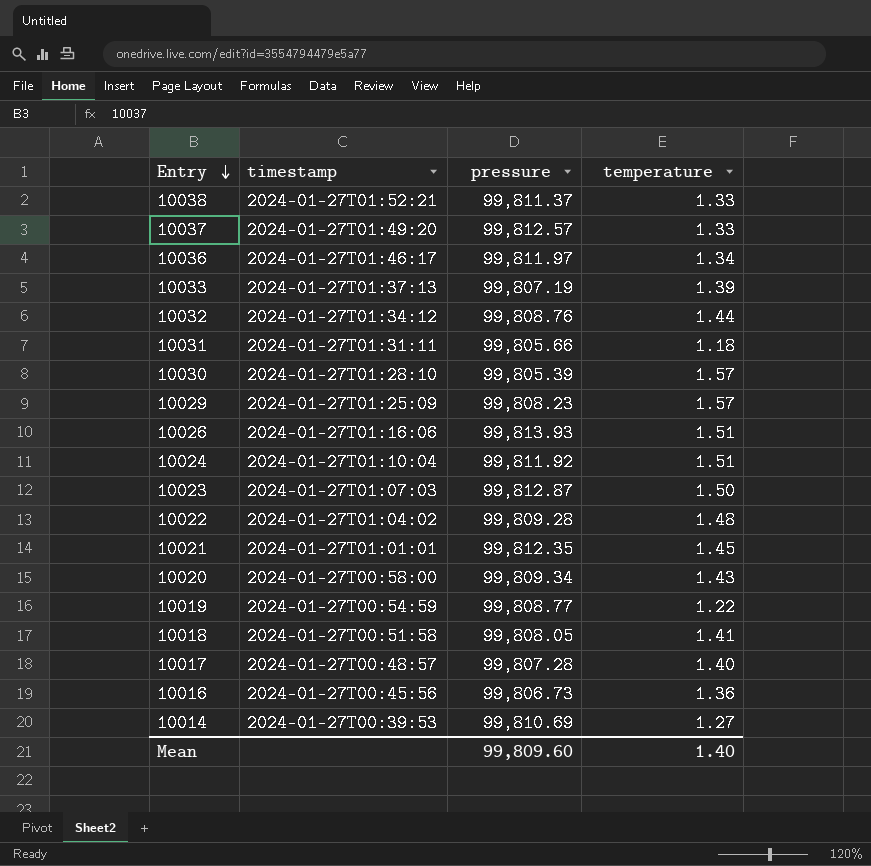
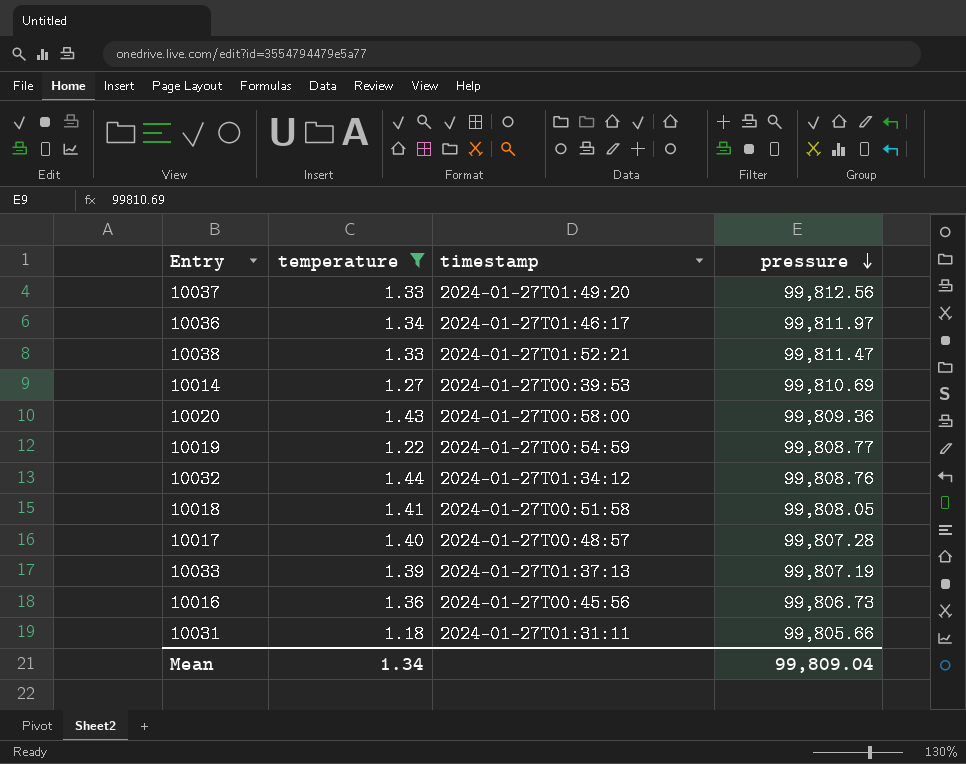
filter: none -> temperature <= 1.44
row order: Entry descending -> pressure descending
column temperature | position: 4 -> 2
10037 | pressure: 99,812.57 -> 99,812.56
10038 | pressure: 99,811.37 -> 99,811.47
10020 | pressure: 99,809.34 -> 99,809.36
Mean | temperature: 1.40 -> 1.34
Mean | pressure: 99,809.60 -> 99,809.04

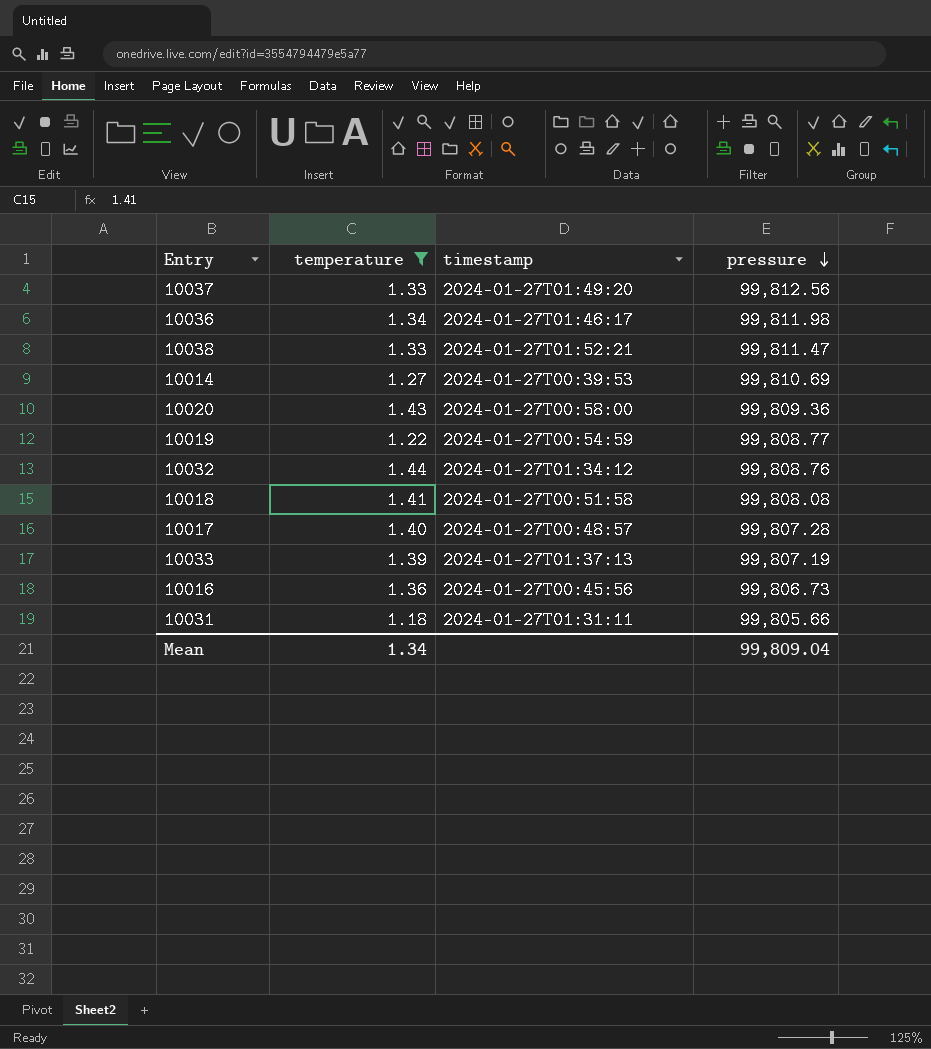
10036 | pressure: 99,811.97 -> 99,811.98
10018 | pressure: 99,808.05 -> 99,808.08

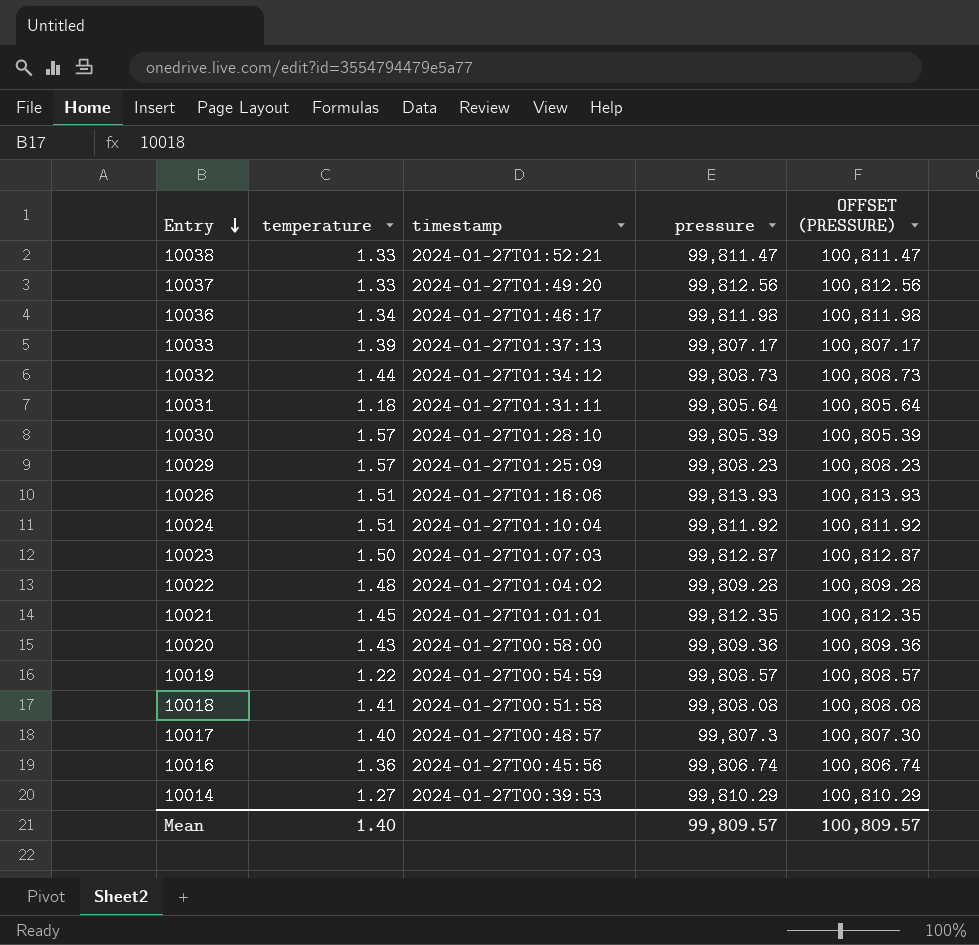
filter: temperature <= 1.44 -> none
row order: pressure descending -> Entry descending
column OFFSET (PRESSURE) | formula: none -> [pressure] + 1000
10033 | pressure: 99,807.19 -> 99,807.17
10032 | pressure: 99,808.76 -> 99,808.73
10031 | pressure: 99,805.66 -> 99,805.64
10019 | pressure: 99,808.77 -> 99,808.57
10017 | pressure: 99,807.28 -> 99,807.3
10016 | pressure: 99,806.73 -> 99,806.74
10014 | pressure: 99,810.69 -> 99,810.29
Mean | temperature: 1.34 -> 1.40
Mean | pressure: 99,809.04 -> 99,809.57

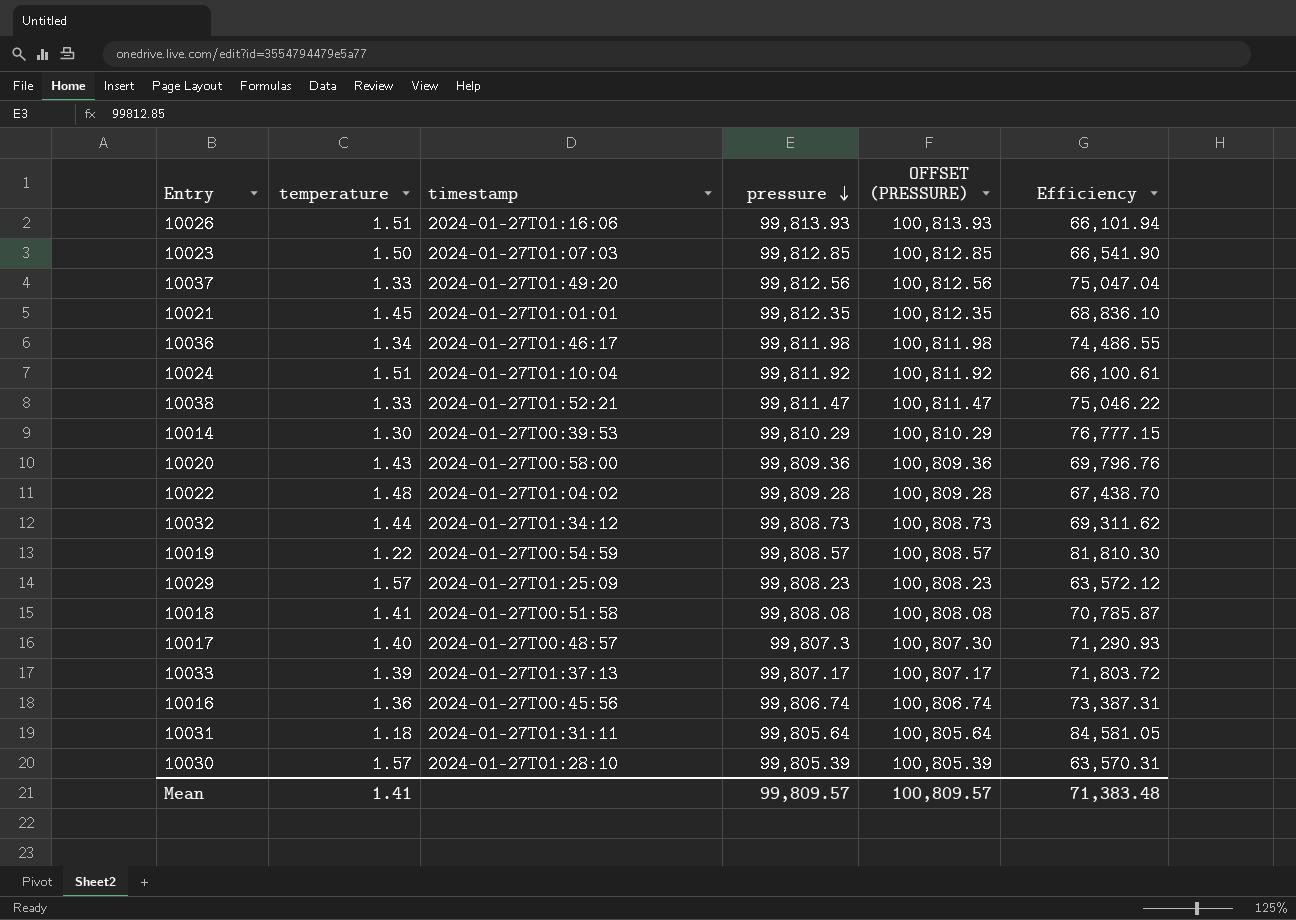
row order: Entry descending -> pressure descending
column Efficiency | formula: none -> [pressure] / [temperature]
10023 | pressure: 99,812.87 -> 99,812.85
10023 | OFFSET (PRESSURE): 100,812.87 -> 100,812.85
10014 | temperature: 1.27 -> 1.30
Mean | temperature: 1.40 -> 1.41

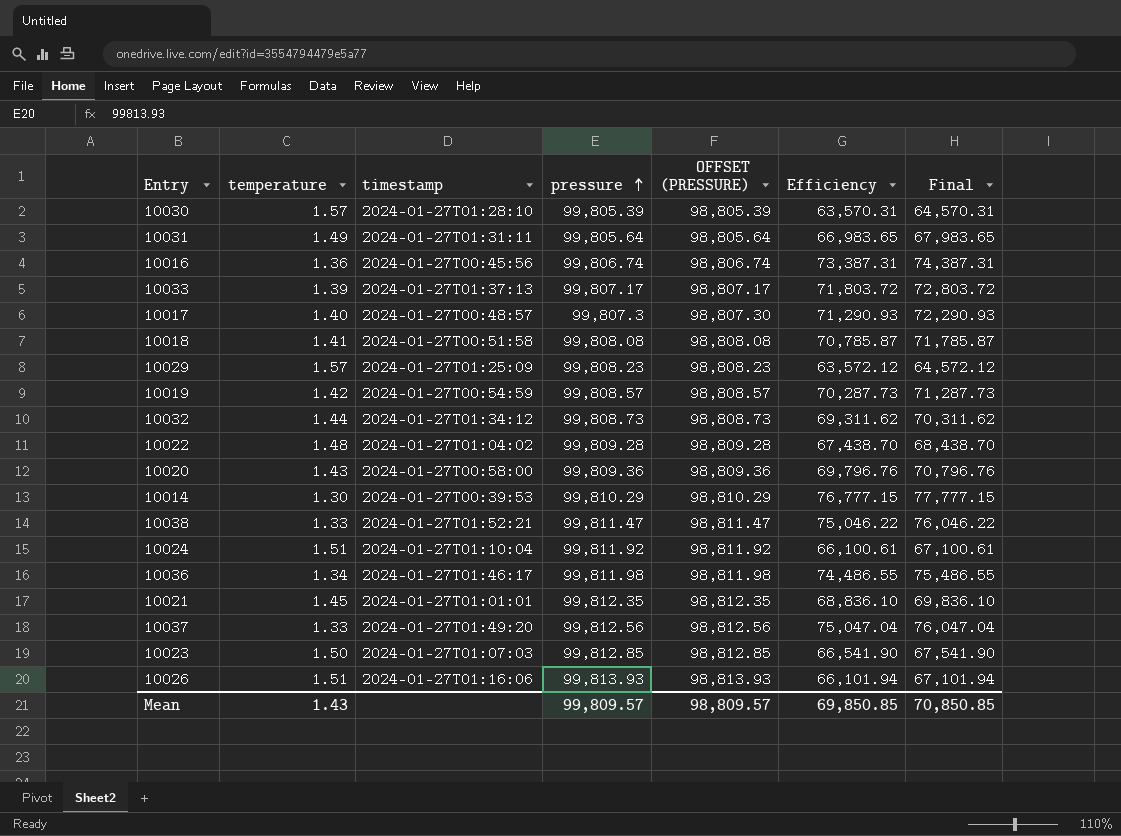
row order: pressure descending -> pressure ascending
column OFFSET (PRESSURE) | formula: [pressure] + 1000 -> [pressure] - 1000
column Final | formula: none -> [Efficiency] + 1000
10031 | temperature: 1.18 -> 1.49
10031 | Efficiency: 84,581.05 -> 66,983.65
10019 | temperature: 1.22 -> 1.42
10019 | Efficiency: 81,810.30 -> 70,287.73
Mean | temperature: 1.41 -> 1.43
Mean | OFFSET (PRESSURE): 100,809.57 -> 98,809.57
Mean | Efficiency: 71,383.48 -> 69,850.85

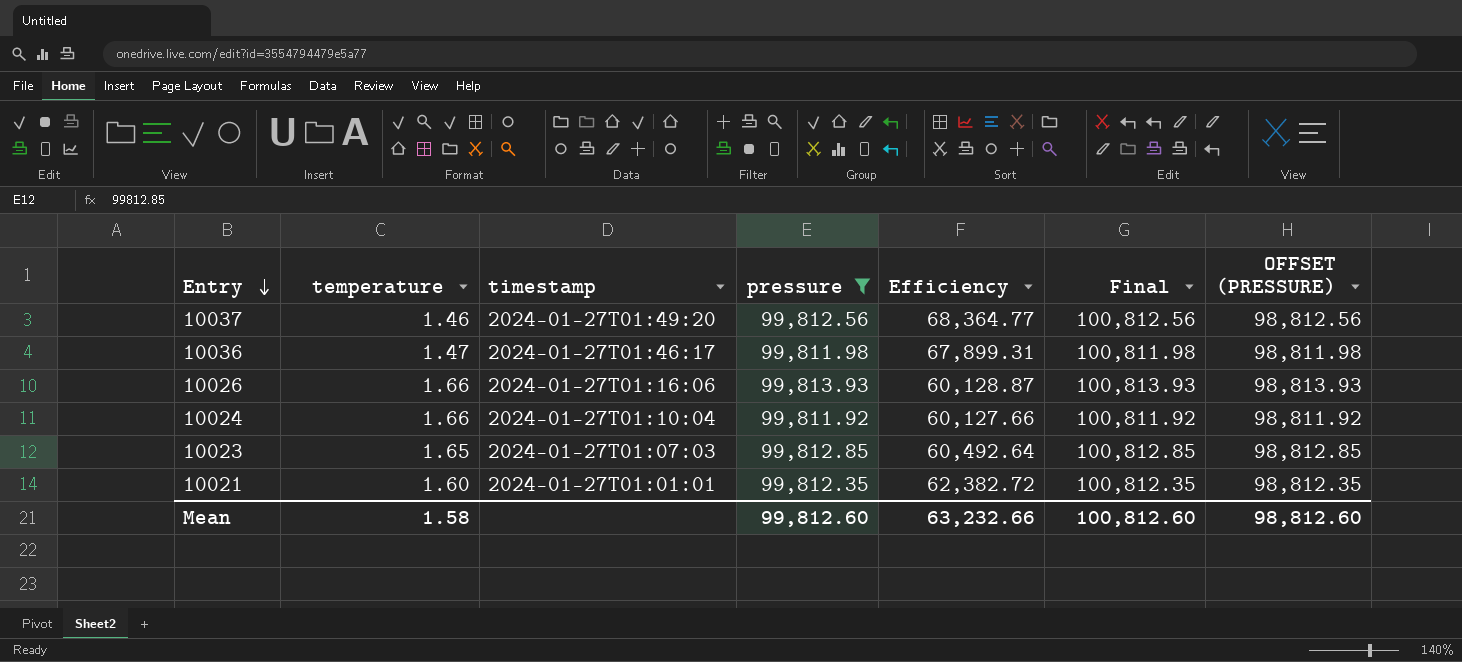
filter: none -> pressure >= 99,811.92
row order: pressure ascending -> Entry descending
column Final | formula: [Efficiency] + 1000 -> [pressure] + 1000
column OFFSET (PRESSURE) | position: 5 -> 7
10037 | temperature: 1.33 -> 1.46
10037 | Efficiency: 75,047.04 -> 68,364.77
10036 | temperature: 1.34 -> 1.47
10036 | Efficiency: 74,486.55 -> 67,899.31
10026 | temperature: 1.51 -> 1.66
10026 | Efficiency: 66,101.94 -> 60,128.87
10024 | temperature: 1.51 -> 1.66
10024 | Efficiency: 66,100.61 -> 60,127.66
10023 | temperature: 1.50 -> 1.65
10023 | Efficiency: 66,541.90 -> 60,492.64
10021 | temperature: 1.45 -> 1.60
10021 | Efficiency: 68,836.10 -> 62,382.72
Mean | temperature: 1.43 -> 1.58
Mean | pressure: 99,809.57 -> 99,812.60
Mean | Efficiency: 69,850.85 -> 63,232.66
Mean | Final: 70,850.85 -> 100,812.60
Mean | OFFSET (PRESSURE): 98,809.57 -> 98,812.60

